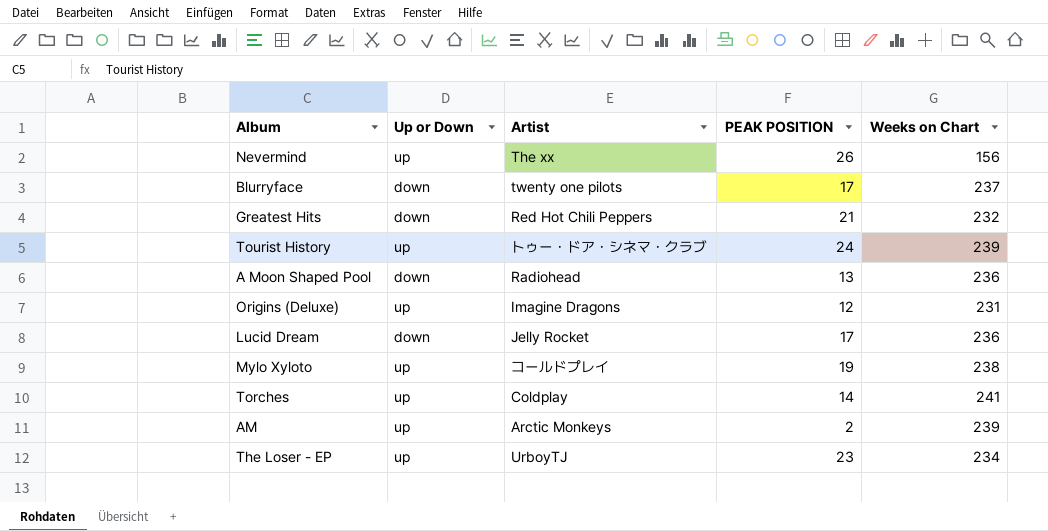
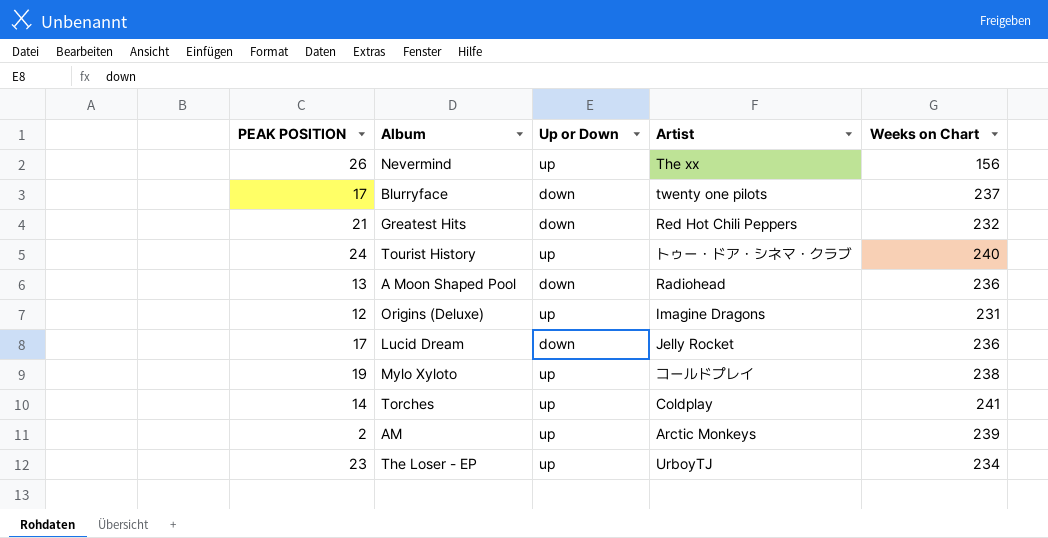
column PEAK POSITION | position: 4 -> 1
Tourist History | Weeks on Chart: 239 -> 240

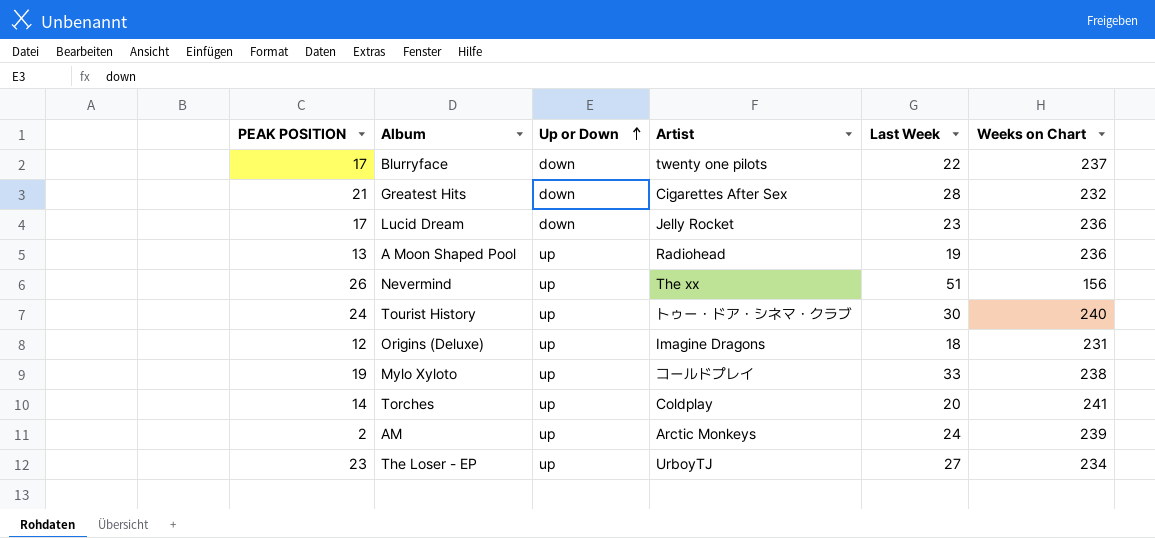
row order: none -> Up or Down ascending
column Last Week | position: none -> 5
Greatest Hits | Artist: Red Hot Chili Peppers -> Cigarettes After Sex
A Moon Shaped Pool | Up or Down: down -> up

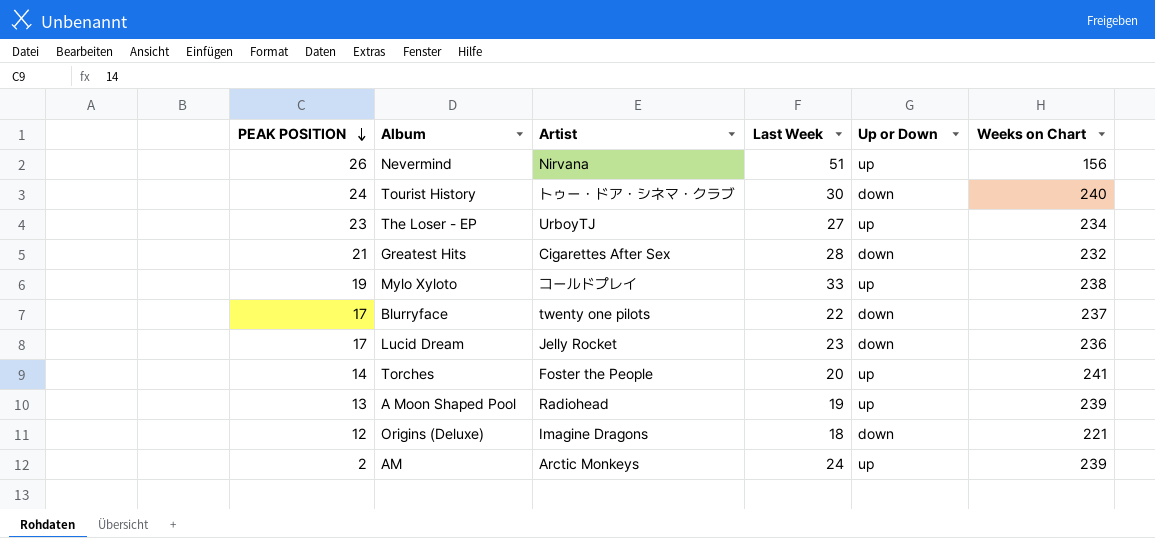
row order: Up or Down ascending -> PEAK POSITION descending
column Up or Down | position: 3 -> 5
Nevermind | Artist: The xx -> Nirvana
Tourist History | Up or Down: up -> down
Torches | Artist: Coldplay -> Foster the People
A Moon Shaped Pool | Weeks on Chart: 236 -> 239
Origins (Deluxe) | Up or Down: up -> down
Origins (Deluxe) | Weeks on Chart: 231 -> 221

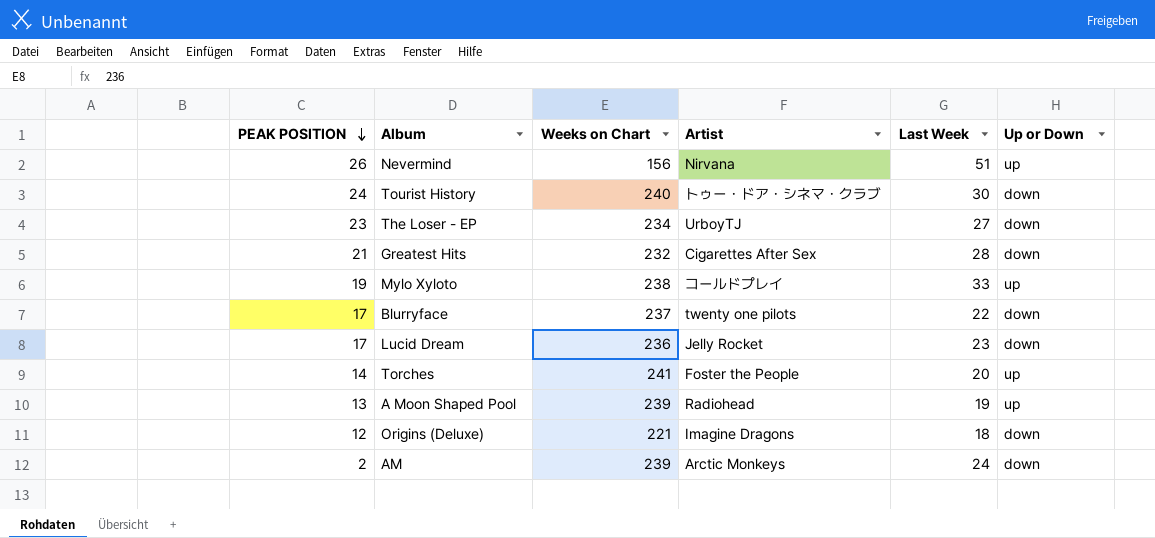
column Weeks on Chart | position: 6 -> 3
The Loser - EP | Up or Down: up -> down
AM | Up or Down: up -> down

